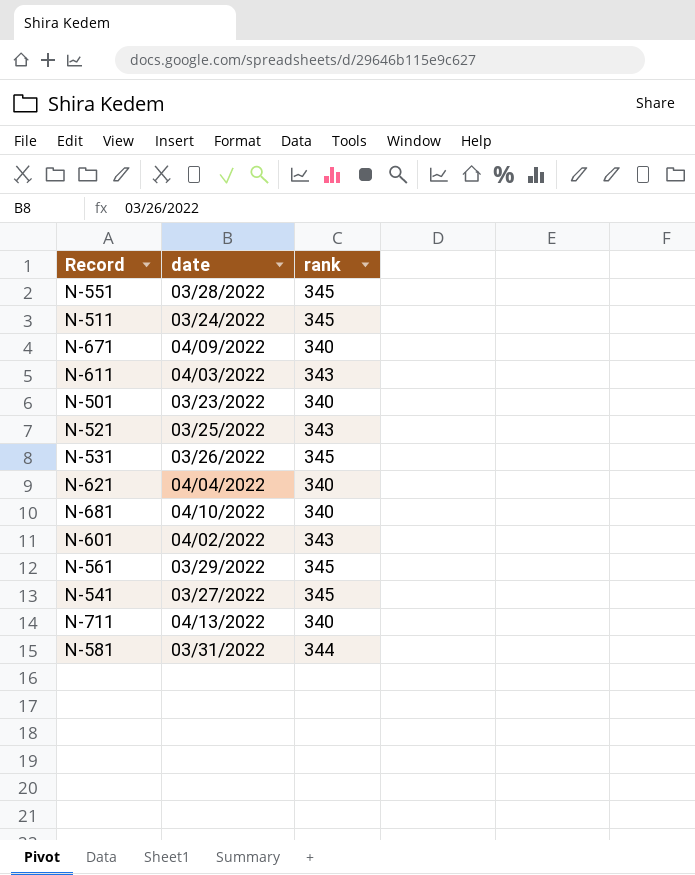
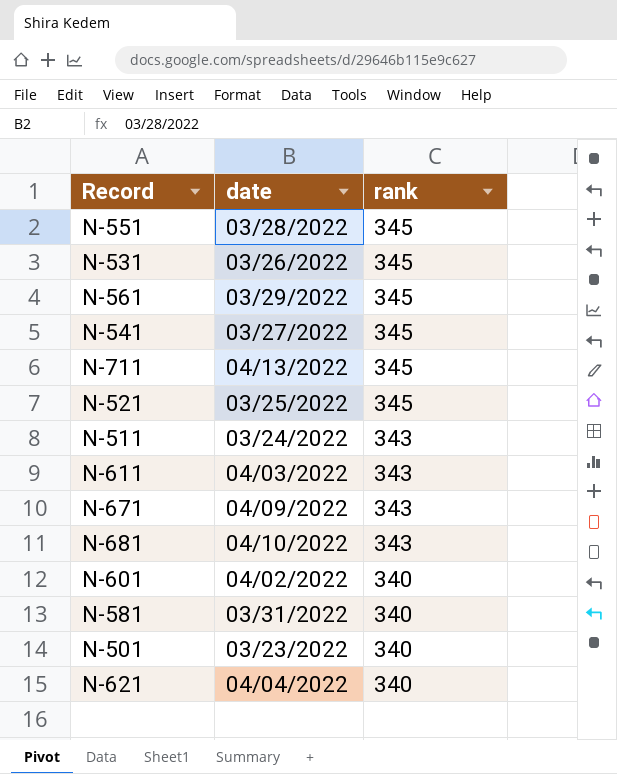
row order: none -> rank descending
N-711 | rank: 340 -> 345
N-521 | rank: 343 -> 345
N-511 | rank: 345 -> 343
N-671 | rank: 340 -> 343
N-681 | rank: 340 -> 343
N-601 | rank: 343 -> 340
N-581 | rank: 344 -> 340

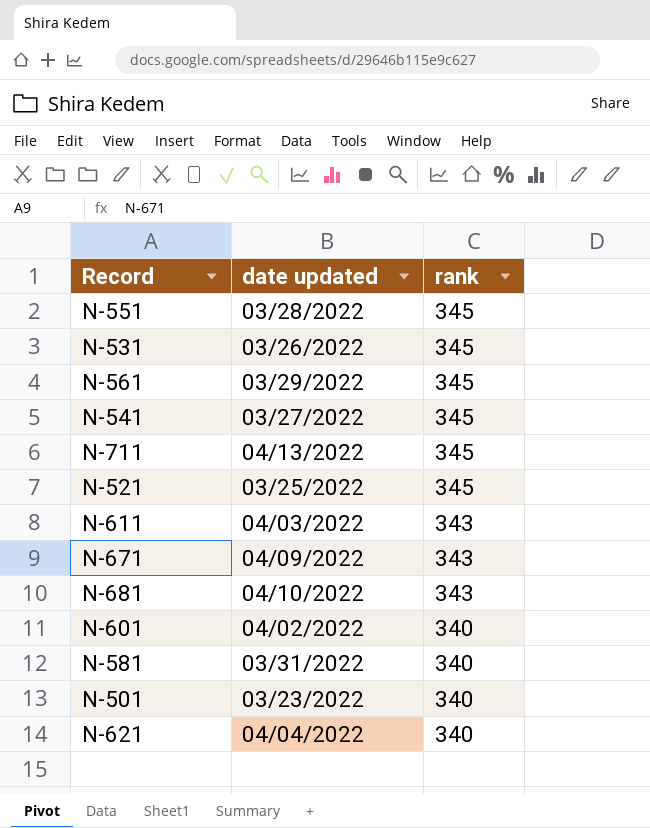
column name: date -> date updated
row N-511: 03/24/2022 | 343 -> none

